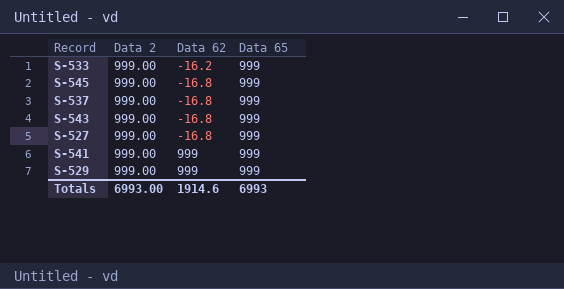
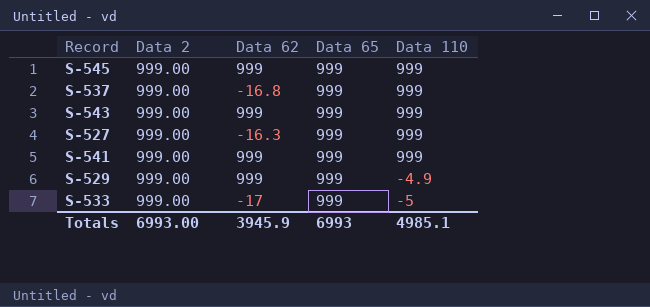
row order: none -> Data 110 descending
column Data 110 | position: none -> 5
S-545 | Data 62: -16.8 -> 999
S-543 | Data 62: -16.8 -> 999
S-527 | Data 62: -16.8 -> -16.3
S-533 | Data 62: -16.2 -> -17
Totals | Data 62: 1914.6 -> 3945.9

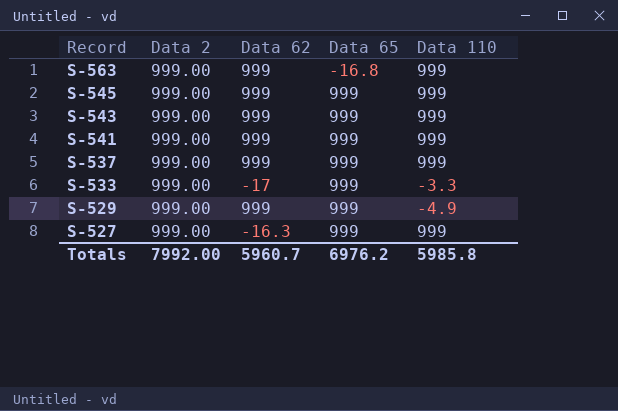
row order: Data 110 descending -> Record descending
row S-563: none -> 999.00 | 999 | -16.8 | 999
S-537 | Data 62: -16.8 -> 999
S-533 | Data 110: -5 -> -3.3
Totals | Data 2: 6993.00 -> 7992.00
Totals | Data 62: 3945.9 -> 5960.7
Totals | Data 65: 6993 -> 6976.2
Totals | Data 110: 4985.1 -> 5985.8

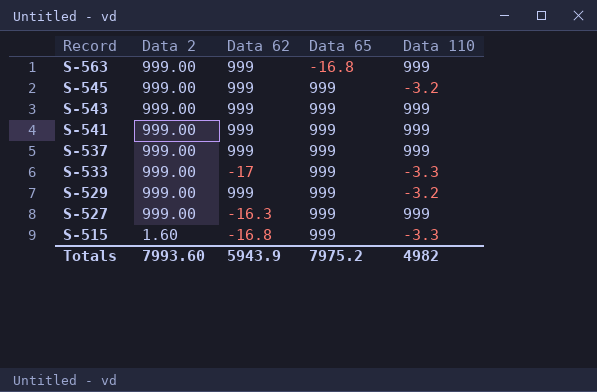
S-545 | Data 110: 999 -> -3.2
S-529 | Data 110: -4.9 -> -3.2
row S-515: none -> 1.60 | -16.8 | 999 | -3.3
Totals | Data 2: 7992.00 -> 7993.60
Totals | Data 62: 5960.7 -> 5943.9
Totals | Data 65: 6976.2 -> 7975.2
Totals | Data 110: 5985.8 -> 4982

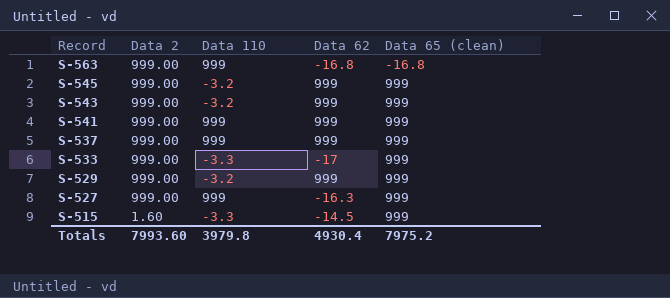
column Data 110 | position: 5 -> 3
column name: Data 65 -> Data 65 (clean)
S-563 | Data 62: 999 -> -16.8
S-543 | Data 110: 999 -> -3.2
S-515 | Data 62: -16.8 -> -14.5
Totals | Data 110: 4982 -> 3979.8
Totals | Data 62: 5943.9 -> 4930.4

